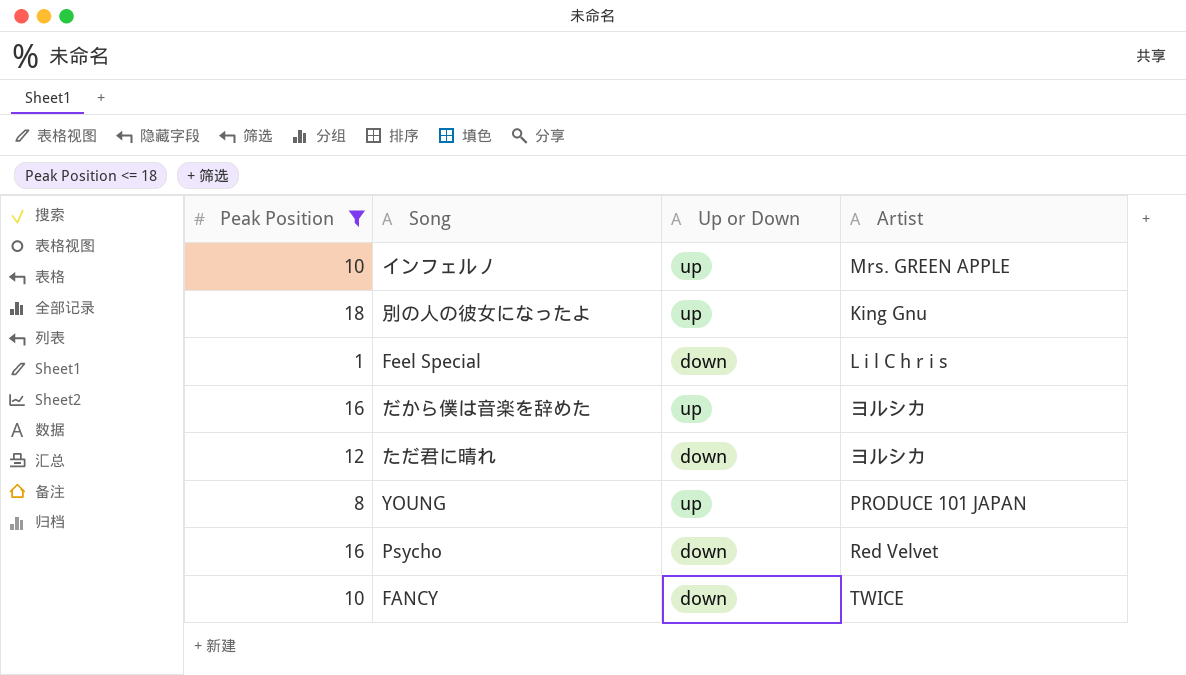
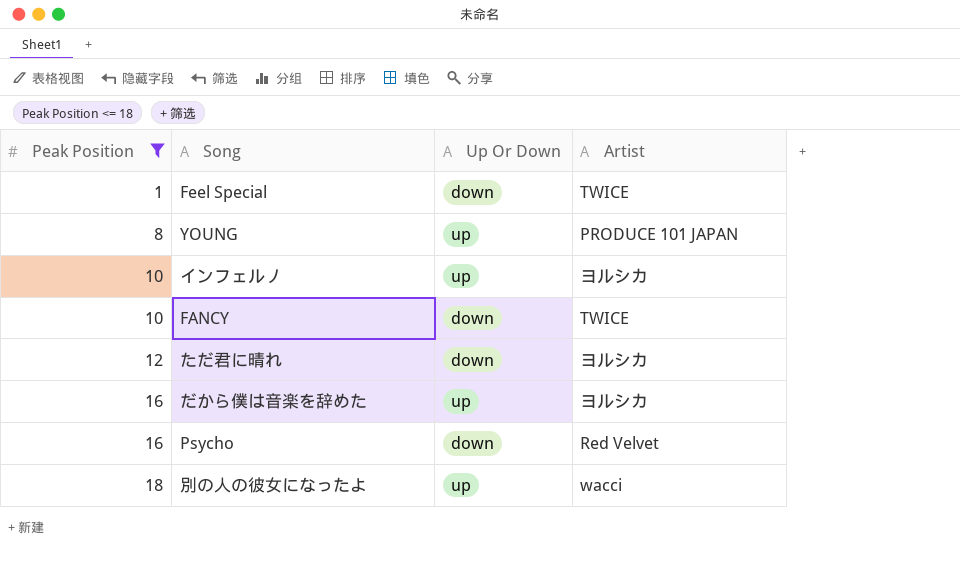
row order: none -> Peak Position ascending
column name: Up or Down -> Up Or Down
Feel Special | Artist: L i l C h r i s -> TWICE
インフェルノ | Artist: Mrs. GREEN APPLE -> ヨルシカ
別の人の彼女になったよ | Artist: King Gnu -> wacci

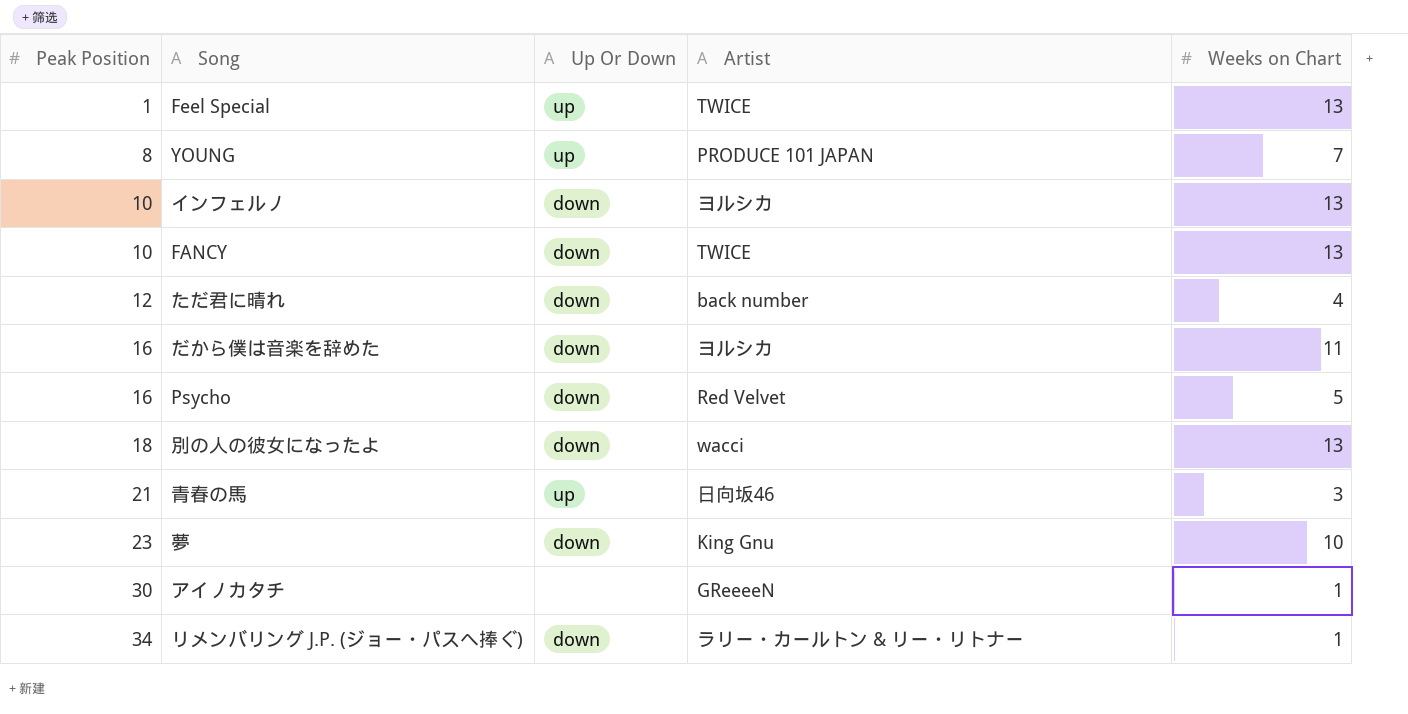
filter: Peak Position <= 18 -> none
column Weeks on Chart | position: none -> 5
Feel Special | Up Or Down: down -> up
インフェルノ | Up Or Down: up -> down
ただ君に晴れ | Artist: ヨルシカ -> back number
だから僕は音楽を辞めた | Up Or Down: up -> down
別の人の彼女になったよ | Up Or Down: up -> down

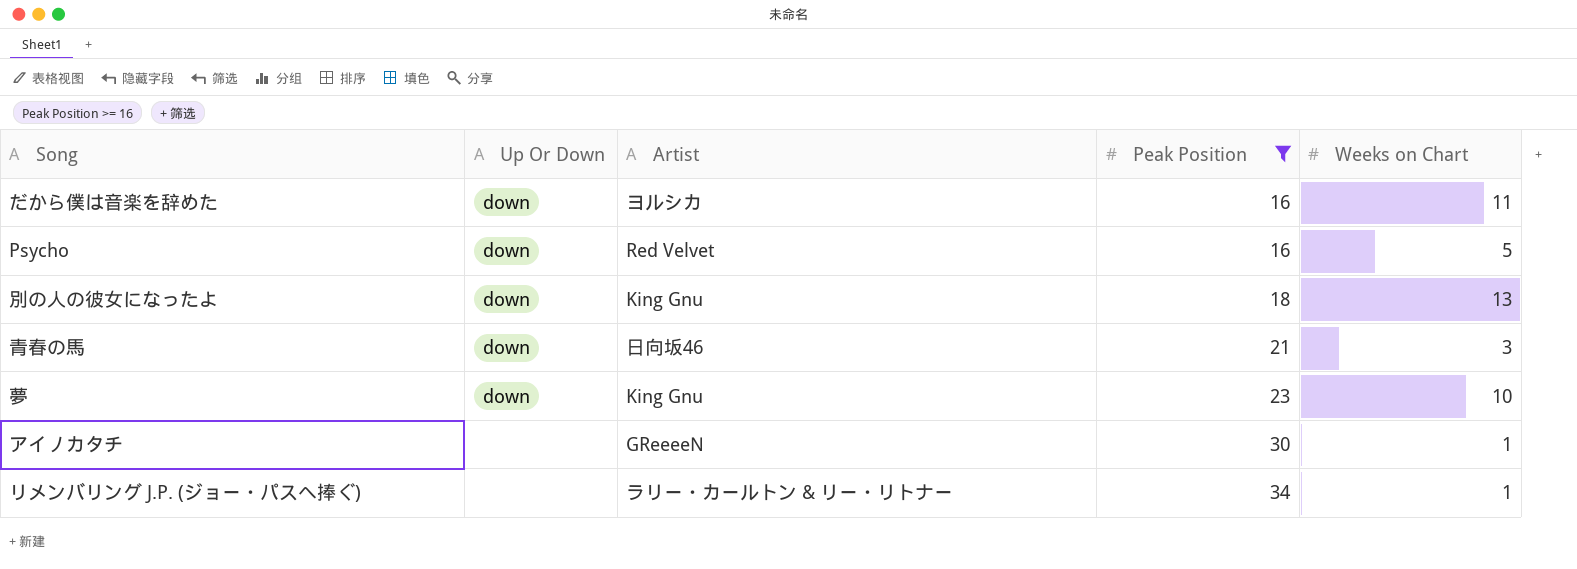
filter: none -> Peak Position >= 16
column Peak Position | position: 1 -> 4
別の人の彼女になったよ | Artist: wacci -> King Gnu
青春の馬 | Up Or Down: up -> down
リメンバリング J.P. (ジョー・パスへ捧ぐ) | Up Or Down: down -> none

